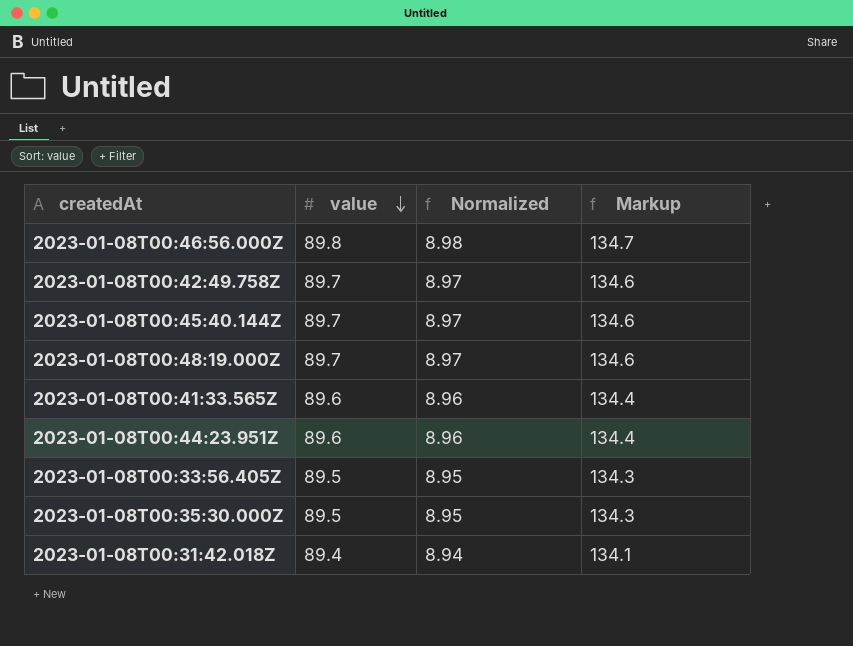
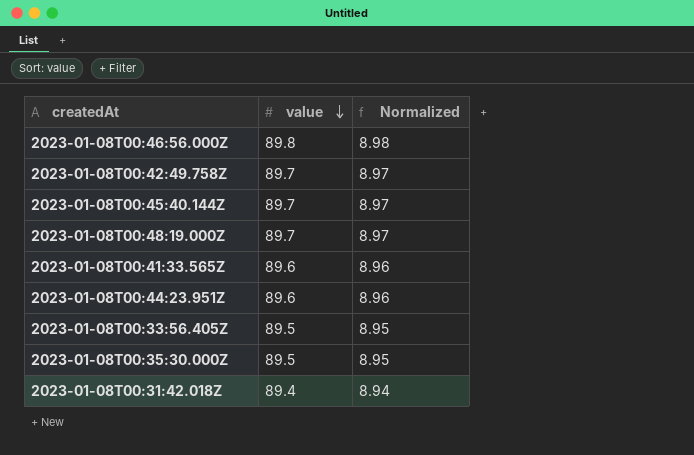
column Markup | formula: [value] * 1.5 -> none

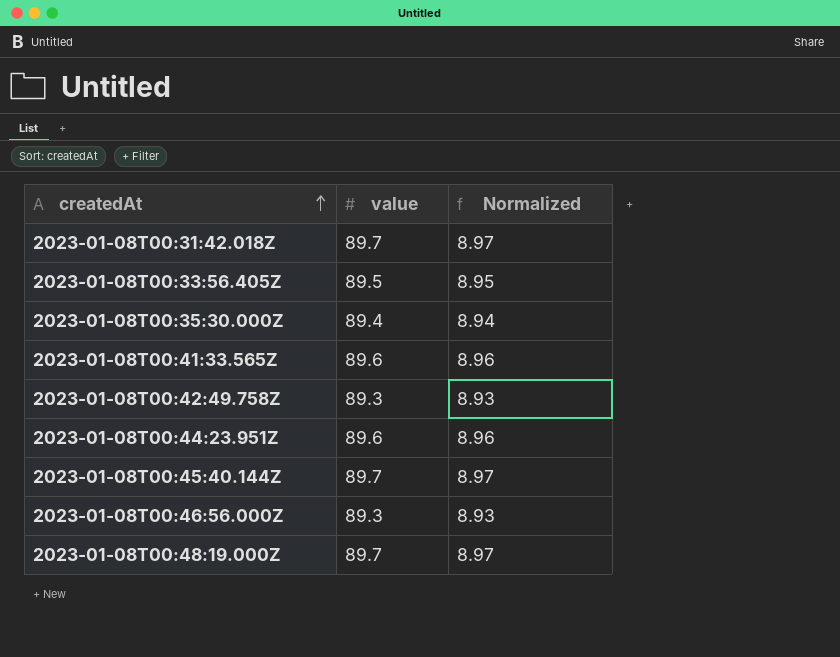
row order: value descending -> createdAt ascending
2023-01-08T00:31:42.018Z | value: 89.4 -> 89.7
2023-01-08T00:31:42.018Z | Normalized: 8.94 -> 8.97
2023-01-08T00:35:30.000Z | value: 89.5 -> 89.4
2023-01-08T00:35:30.000Z | Normalized: 8.95 -> 8.94
2023-01-08T00:42:49.758Z | value: 89.7 -> 89.3
2023-01-08T00:42:49.758Z | Normalized: 8.97 -> 8.93
2023-01-08T00:46:56.000Z | value: 89.8 -> 89.3
2023-01-08T00:46:56.000Z | Normalized: 8.98 -> 8.93

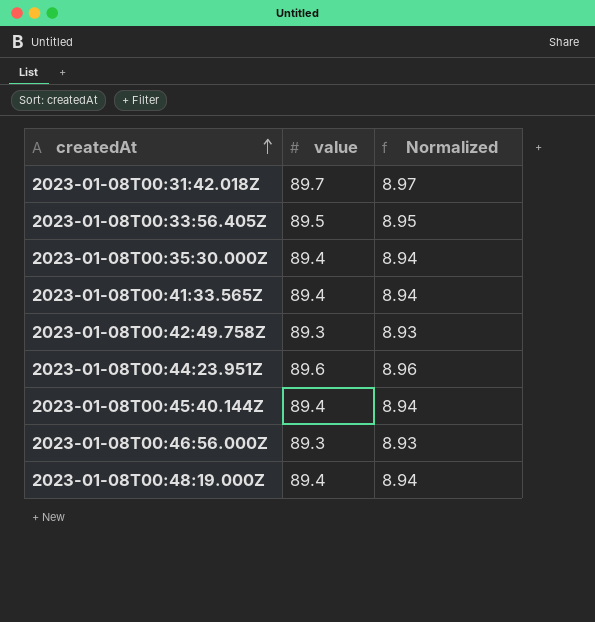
2023-01-08T00:41:33.565Z | value: 89.6 -> 89.4
2023-01-08T00:41:33.565Z | Normalized: 8.96 -> 8.94
2023-01-08T00:45:40.144Z | value: 89.7 -> 89.4
2023-01-08T00:45:40.144Z | Normalized: 8.97 -> 8.94
2023-01-08T00:48:19.000Z | value: 89.7 -> 89.4
2023-01-08T00:48:19.000Z | Normalized: 8.97 -> 8.94

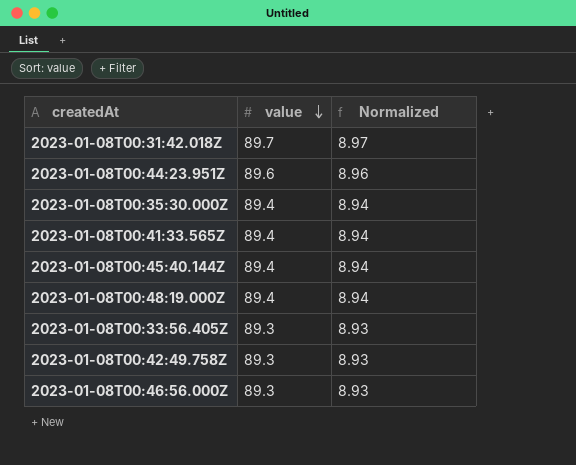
row order: createdAt ascending -> value descending
2023-01-08T00:33:56.405Z | value: 89.5 -> 89.3
2023-01-08T00:33:56.405Z | Normalized: 8.95 -> 8.93

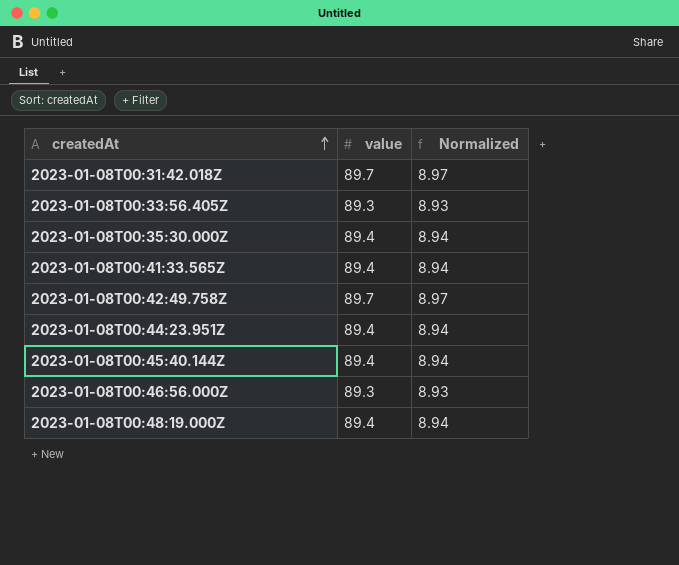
row order: value descending -> createdAt ascending
2023-01-08T00:42:49.758Z | value: 89.3 -> 89.7
2023-01-08T00:42:49.758Z | Normalized: 8.93 -> 8.97
2023-01-08T00:44:23.951Z | value: 89.6 -> 89.4
2023-01-08T00:44:23.951Z | Normalized: 8.96 -> 8.94

